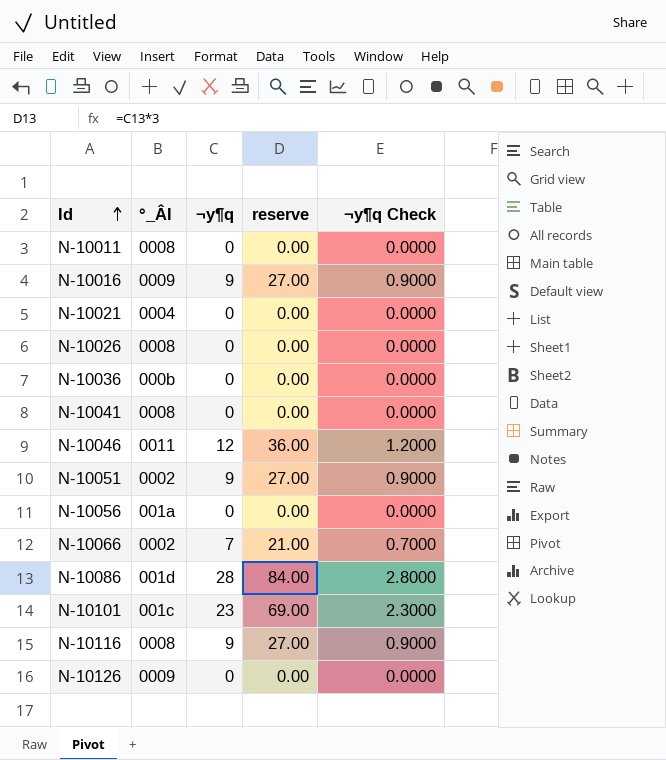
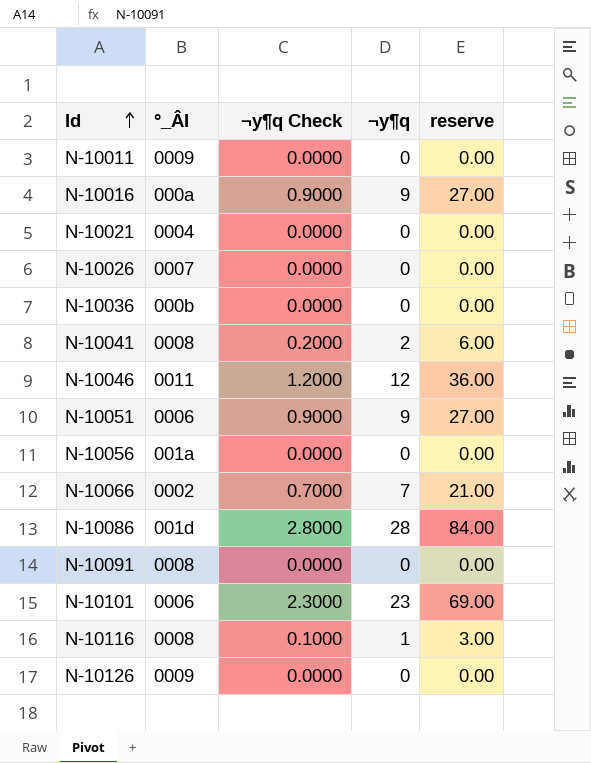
column ¬y¶q Check | position: 5 -> 3
N-10011 | °_ÂI: 0008 -> 0009
N-10016 | °_ÂI: 0009 -> 000a
N-10026 | °_ÂI: 0008 -> 0007
N-10041 | ¬y¶q Check: 0.0000 -> 0.2000
N-10041 | ¬y¶q: 0 -> 2
N-10041 | reserve: 0.00 -> 6.00
N-10051 | °_ÂI: 0002 -> 0006
row N-10091: none -> 0008 | 0.0000 | 0 | 0.00
N-10101 | °_ÂI: 001c -> 0006
N-10116 | ¬y¶q Check: 0.9000 -> 0.1000
N-10116 | ¬y¶q: 9 -> 1
N-10116 | reserve: 27.00 -> 3.00

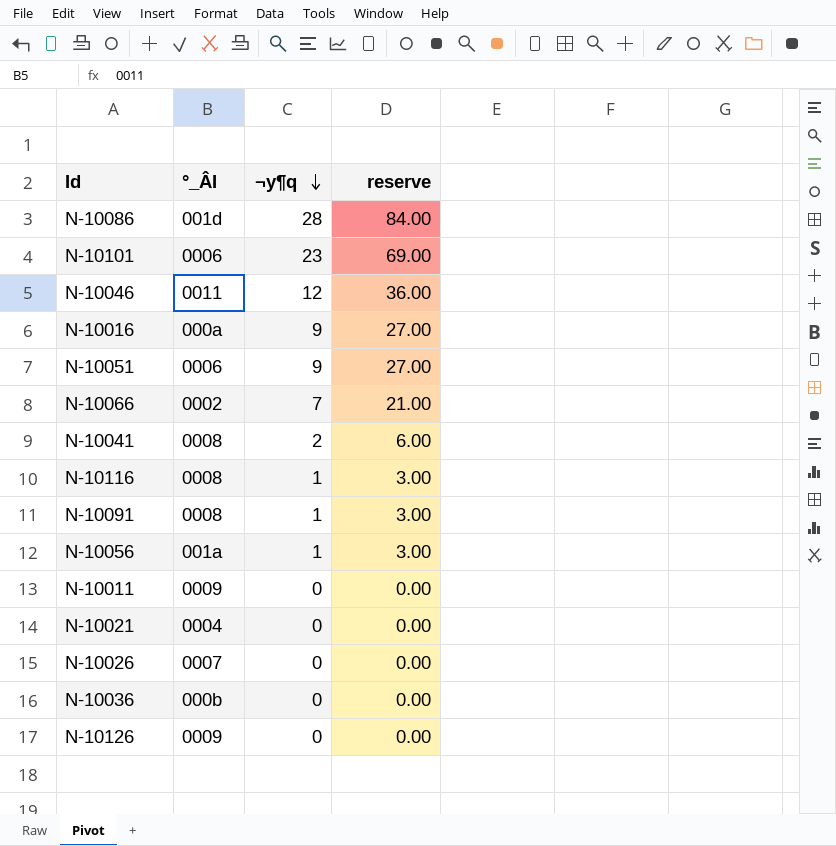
row order: Id ascending -> ¬y¶q descending
column ¬y¶q Check | formula: [¬y¶q] * 0.1 -> none
N-10091 | ¬y¶q: 0 -> 1
N-10091 | reserve: 0.00 -> 3.00
N-10056 | ¬y¶q: 0 -> 1
N-10056 | reserve: 0.00 -> 3.00

